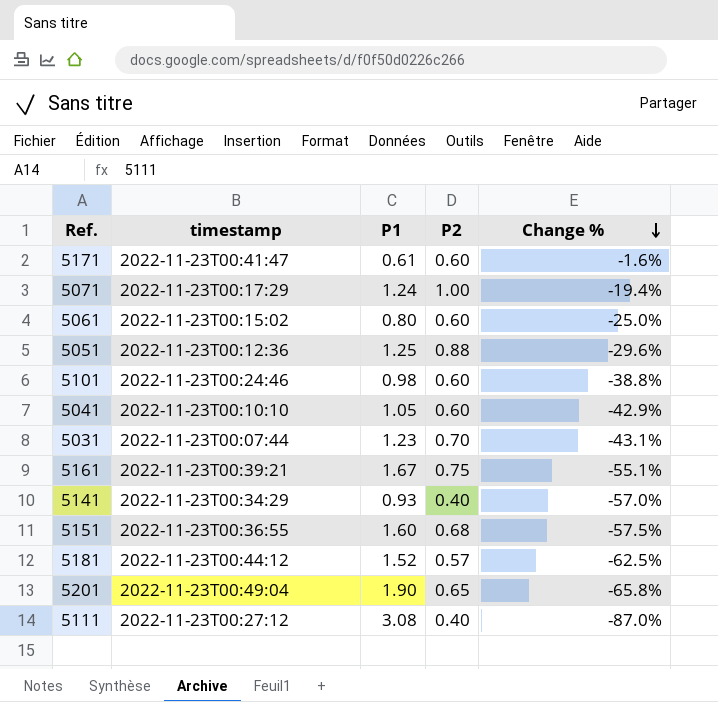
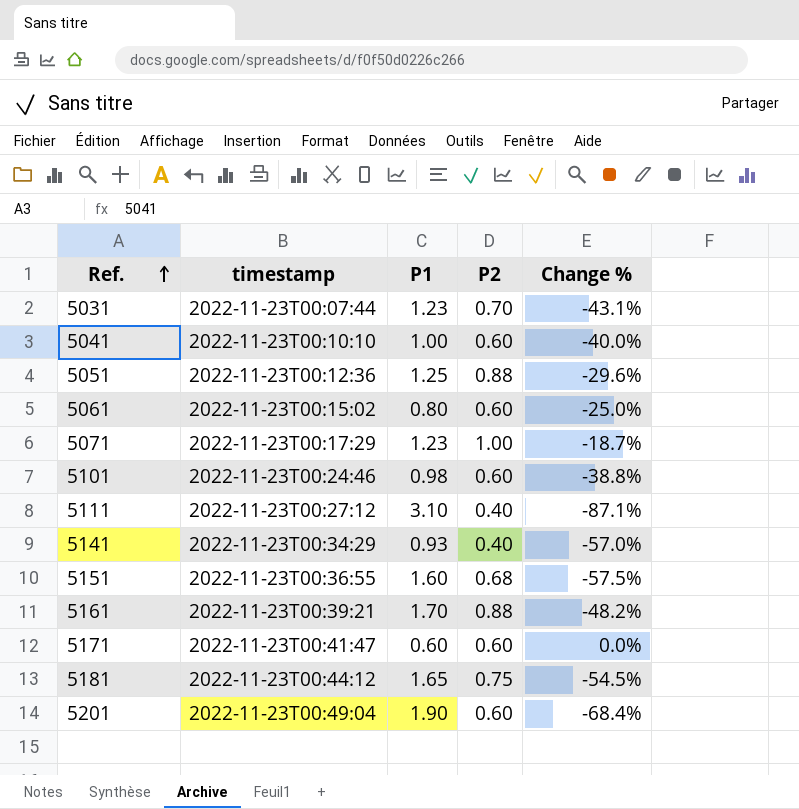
row order: Change % descending -> Ref. ascending
5041 | P1: 1.05 -> 1.00
5041 | Change %: -42.9% -> -40.0%
5071 | P1: 1.24 -> 1.23
5071 | Change %: -19.4% -> -18.7%
5111 | P1: 3.08 -> 3.10
5111 | Change %: -87.0% -> -87.1%
5161 | P1: 1.67 -> 1.70
5161 | P2: 0.75 -> 0.88
5161 | Change %: -55.1% -> -48.2%
5171 | P1: 0.61 -> 0.60
5171 | Change %: -1.6% -> 0.0%
5181 | P1: 1.52 -> 1.65
5181 | P2: 0.57 -> 0.75
5181 | Change %: -62.5% -> -54.5%
5201 | P2: 0.65 -> 0.60
5201 | Change %: -65.8% -> -68.4%

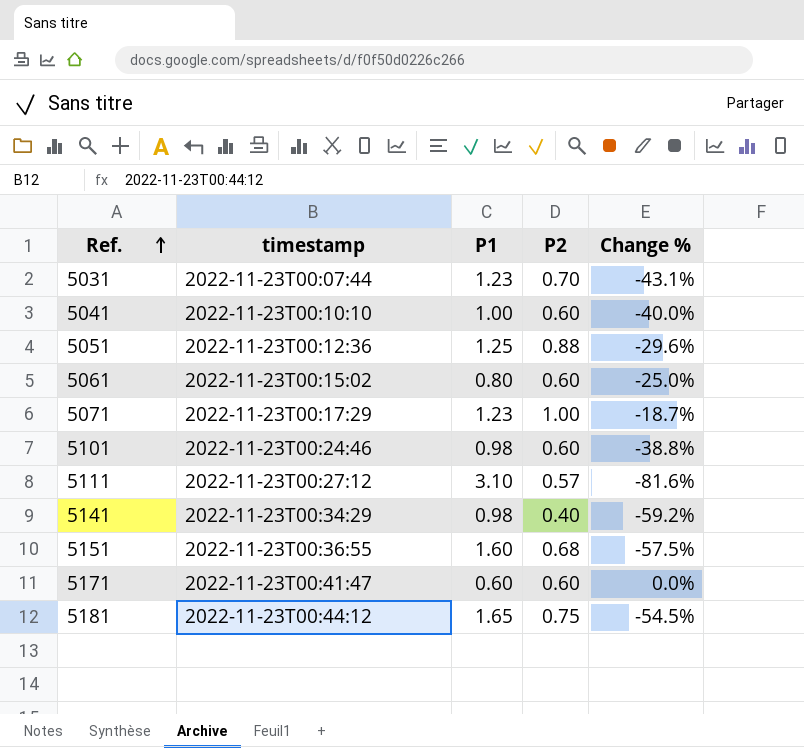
row 5161: 2022-11-23T00:39:21 | 1.70 | 0.88 | -48.2% -> none
row 5201: 2022-11-23T00:49:04 | 1.90 | 0.60 | -68.4% -> none
5111 | P2: 0.40 -> 0.57
5111 | Change %: -87.1% -> -81.6%
5141 | P1: 0.93 -> 0.98
5141 | Change %: -57.0% -> -59.2%

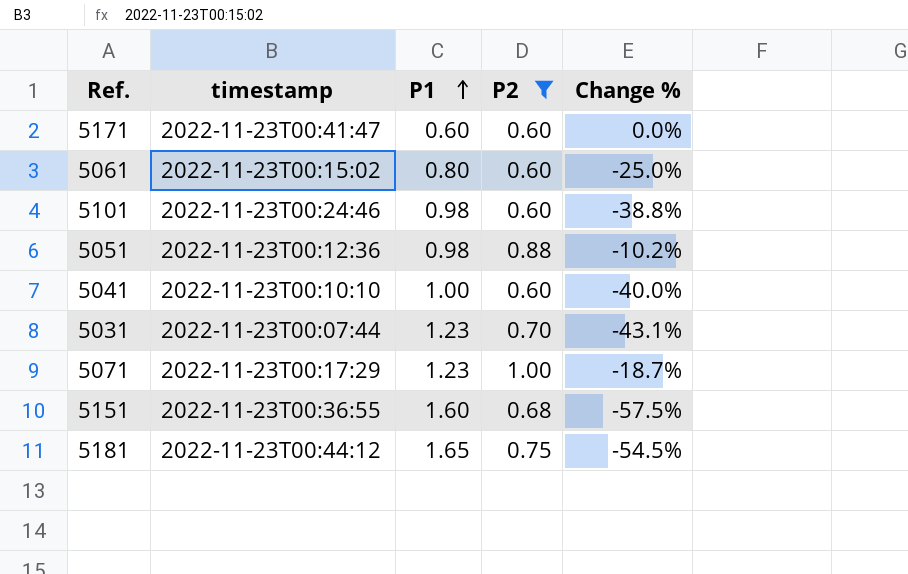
filter: none -> P2 >= 0.60
row order: Ref. ascending -> P1 ascending
5051 | P1: 1.25 -> 0.98
5051 | Change %: -29.6% -> -10.2%

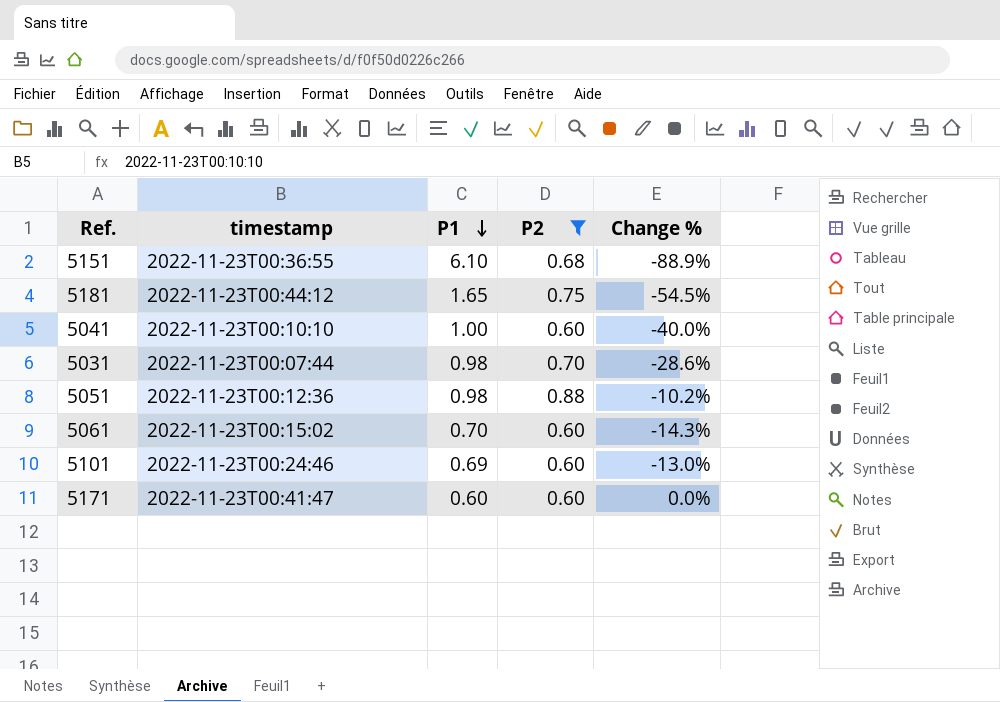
row order: P1 ascending -> P1 descending
row 5071: 2022-11-23T00:17:29 | 1.23 | 1.00 | -18.7% -> none
5151 | P1: 1.60 -> 6.10
5151 | Change %: -57.5% -> -88.9%
5031 | P1: 1.23 -> 0.98
5031 | Change %: -43.1% -> -28.6%
5061 | P1: 0.80 -> 0.70
5061 | Change %: -25.0% -> -14.3%
5101 | P1: 0.98 -> 0.69
5101 | Change %: -38.8% -> -13.0%

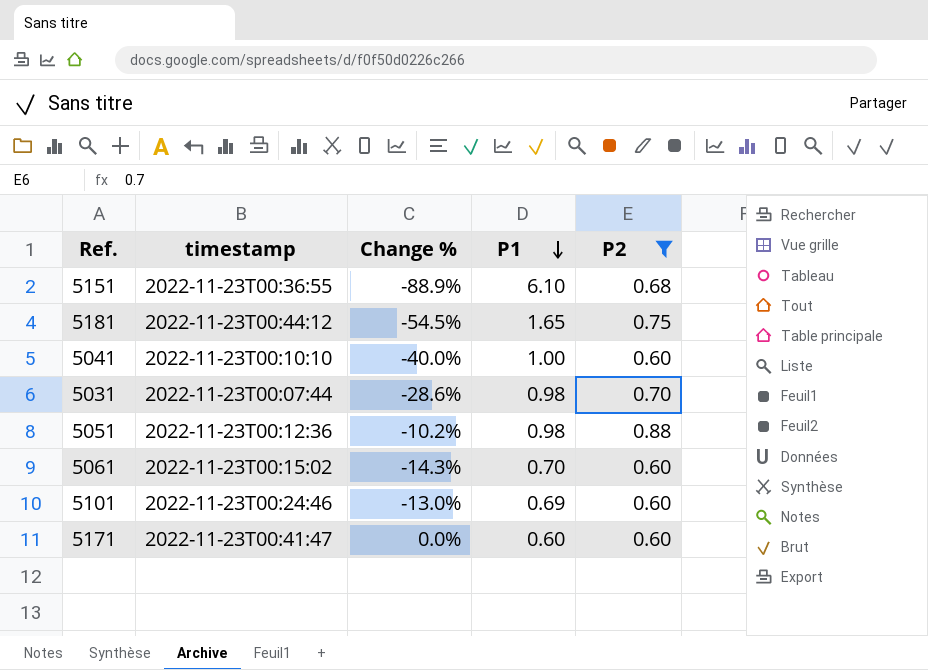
column Change % | position: 5 -> 3

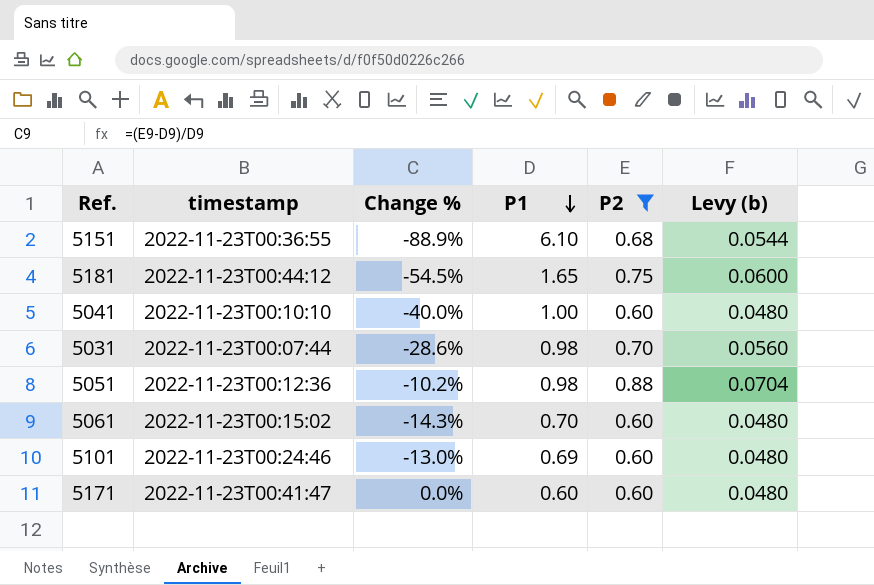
column Levy (b) | formula: none -> [P2] * 0.08

